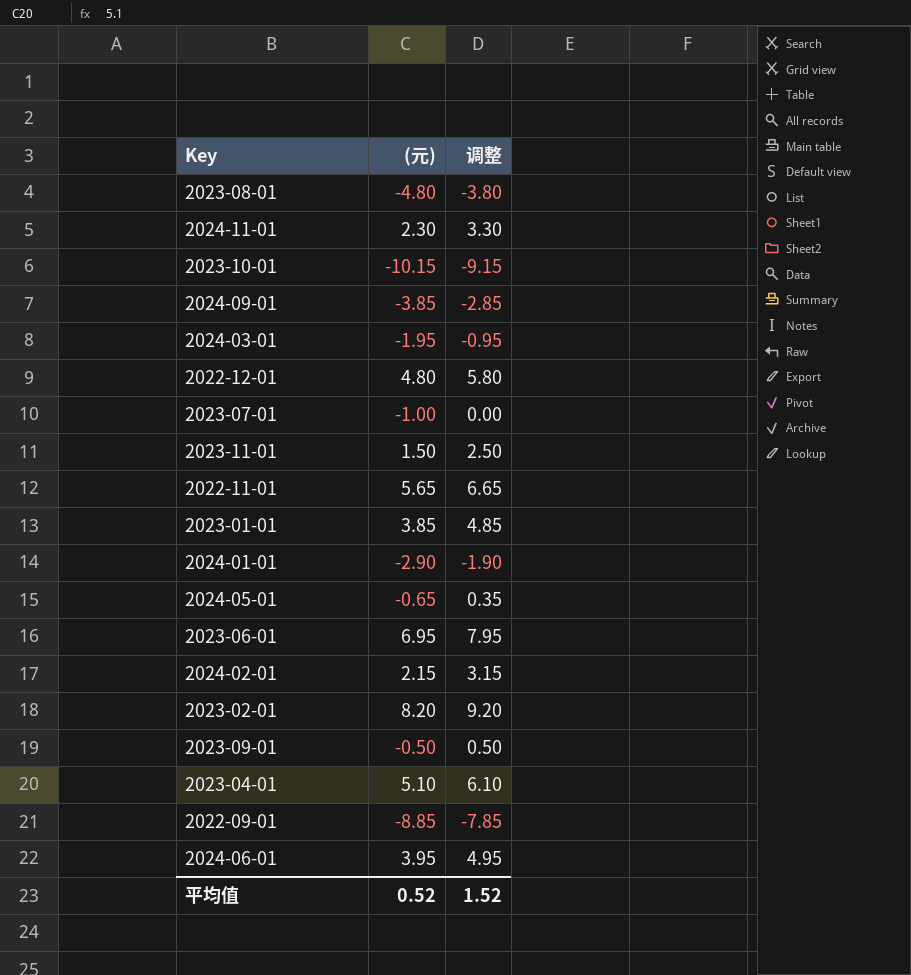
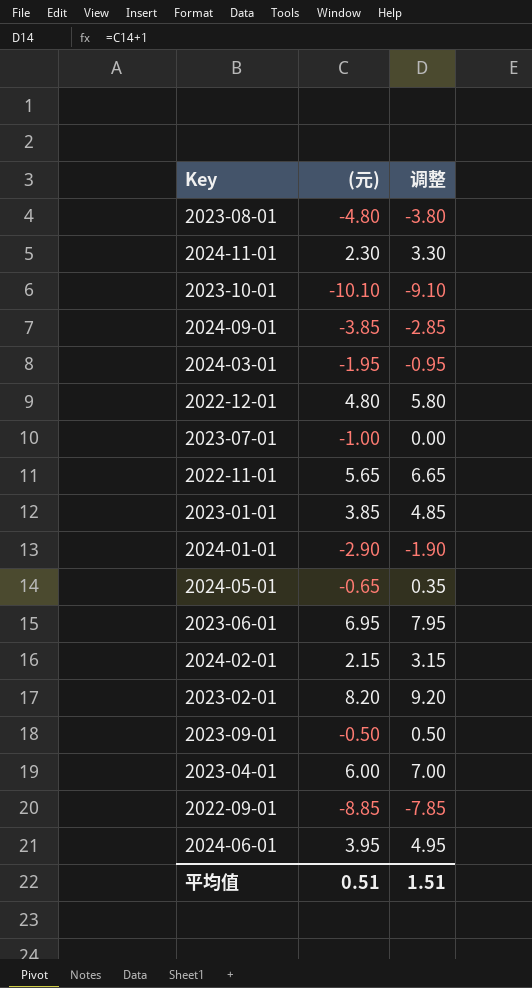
row 2023-11-01: 1.50 | 2.50 -> none
2023-10-01 | (元): -10.15 -> -10.10
2023-10-01 | 调整: -9.15 -> -9.10
2023-04-01 | (元): 5.10 -> 6.00
2023-04-01 | 调整: 6.10 -> 7.00
平均值 | (元): 0.52 -> 0.51
平均值 | 调整: 1.52 -> 1.51

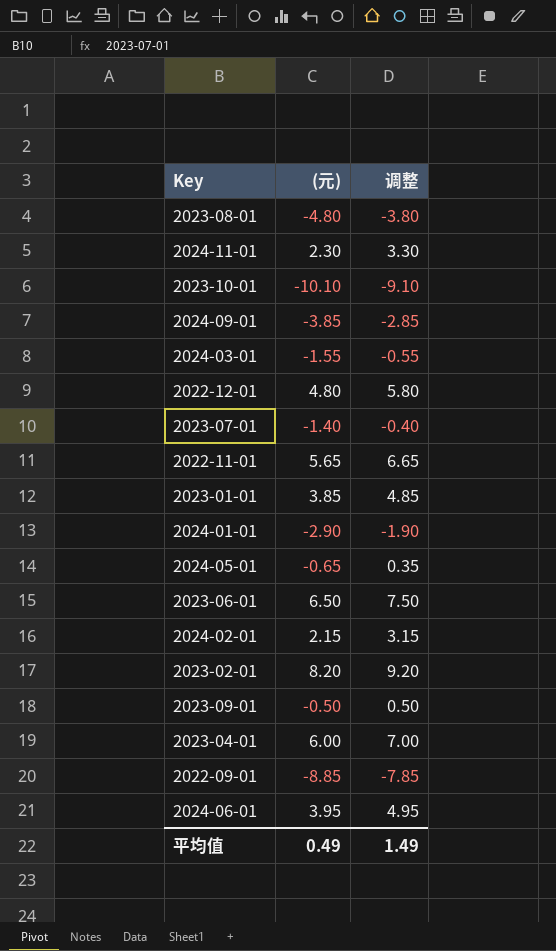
2024-03-01 | (元): -1.95 -> -1.55
2024-03-01 | 调整: -0.95 -> -0.55
2023-07-01 | (元): -1.00 -> -1.40
2023-07-01 | 调整: 0.00 -> -0.40
2023-06-01 | (元): 6.95 -> 6.50
2023-06-01 | 调整: 7.95 -> 7.50
平均值 | (元): 0.51 -> 0.49
平均值 | 调整: 1.51 -> 1.49

